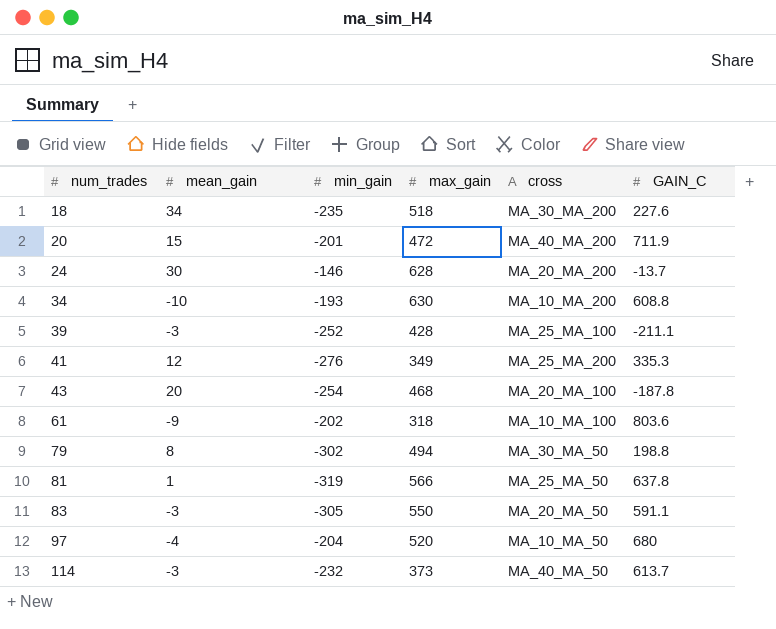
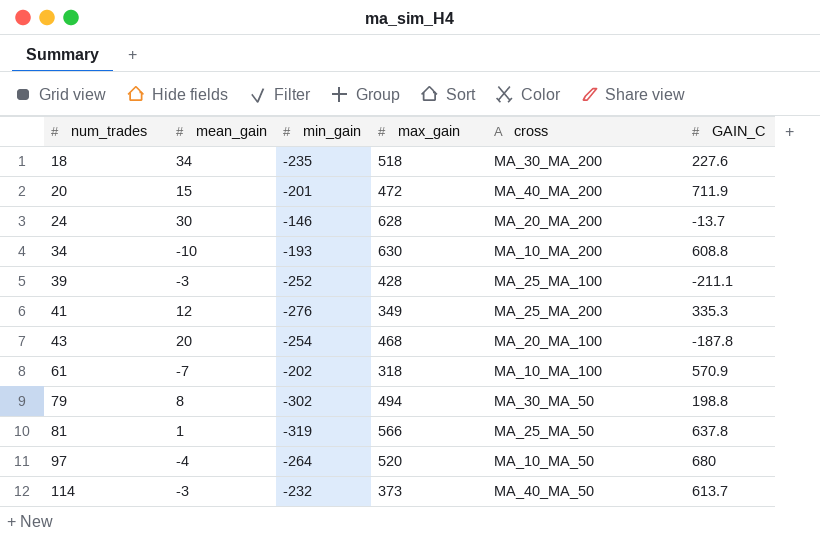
row 83: -3 | -305 | 550 | MA_20_MA_50 | 591.1 -> none
61 | mean_gain: -9 -> -7
61 | GAIN_C: 803.6 -> 570.9
97 | min_gain: -204 -> -264

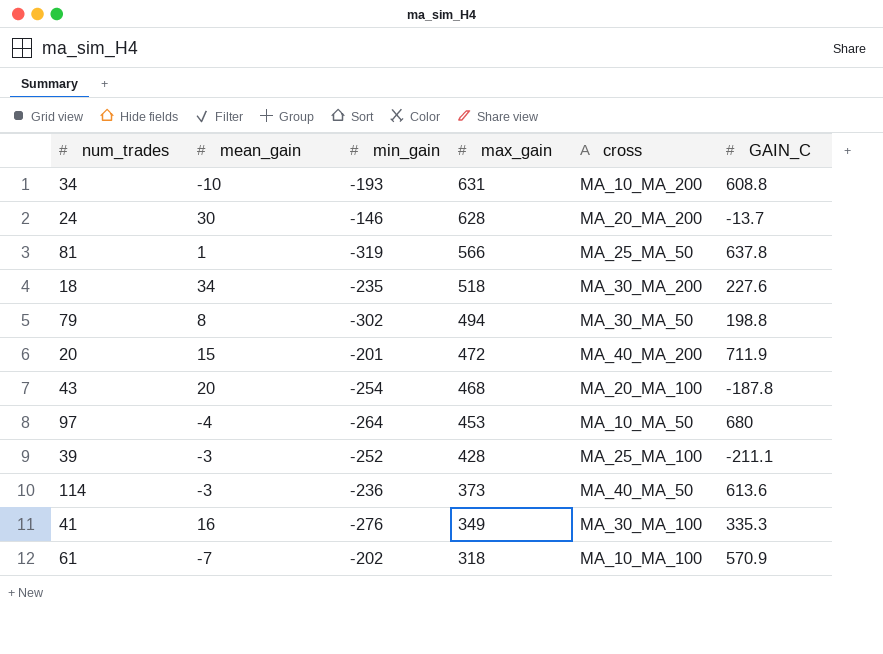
row order: num_trades ascending -> max_gain descending
34 | max_gain: 630 -> 631
97 | max_gain: 520 -> 453
114 | min_gain: -232 -> -236
114 | GAIN_C: 613.7 -> 613.6
41 | mean_gain: 12 -> 16
41 | cross: MA_25_MA_200 -> MA_30_MA_100

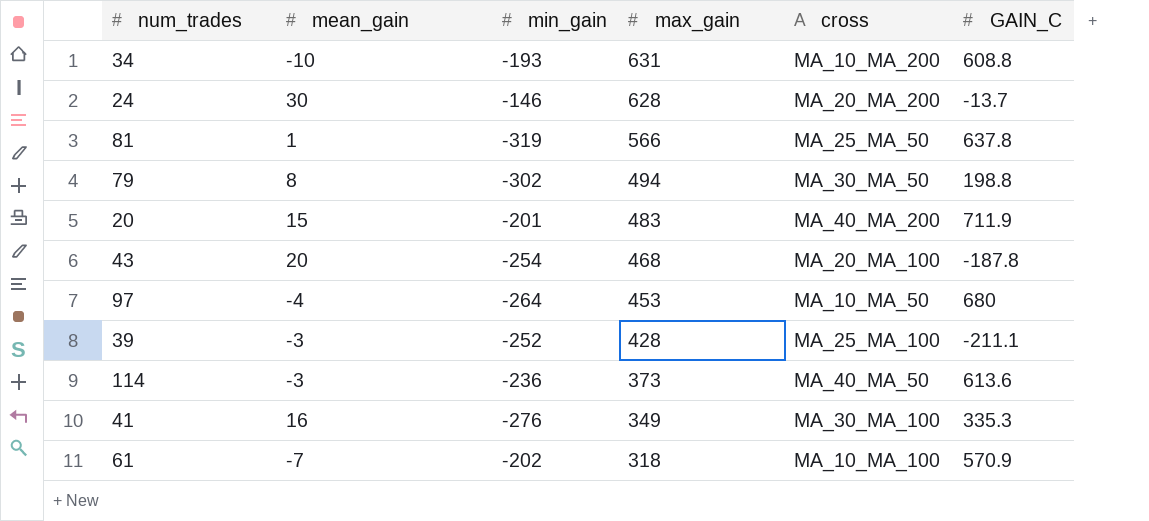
row 18: 34 | -235 | 518 | MA_30_MA_200 | 227.6 -> none
20 | max_gain: 472 -> 483

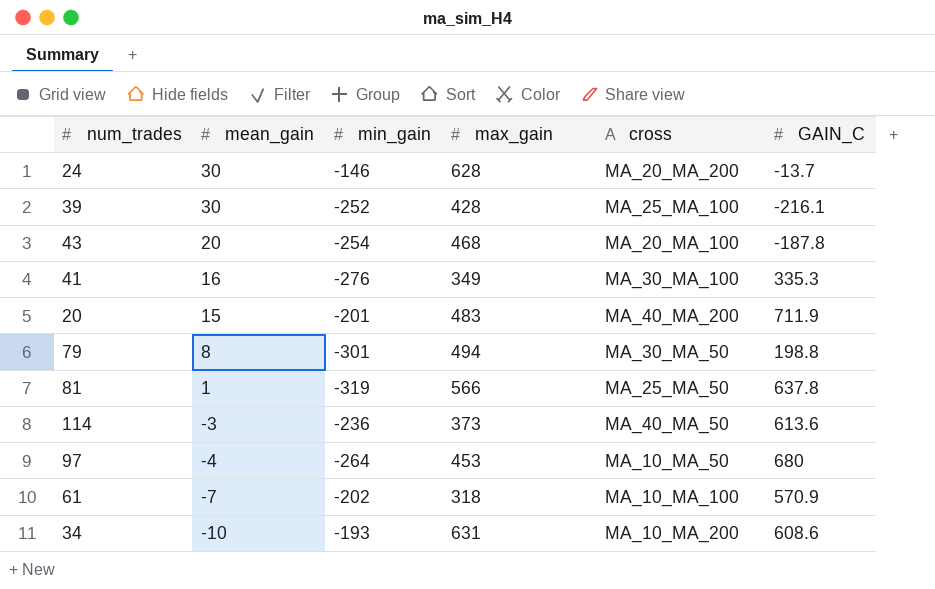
row order: max_gain descending -> mean_gain descending
39 | mean_gain: -3 -> 30
39 | GAIN_C: -211.1 -> -216.1
79 | min_gain: -302 -> -301
34 | GAIN_C: 608.8 -> 608.6

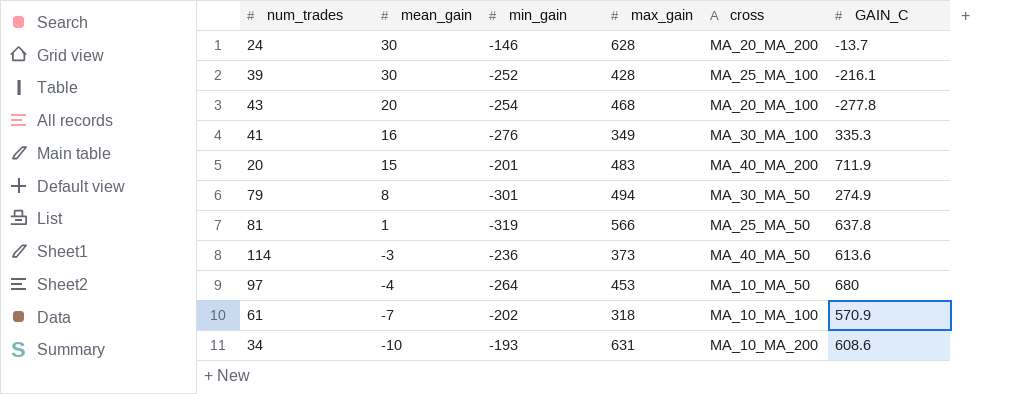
43 | GAIN_C: -187.8 -> -277.8
79 | GAIN_C: 198.8 -> 274.9

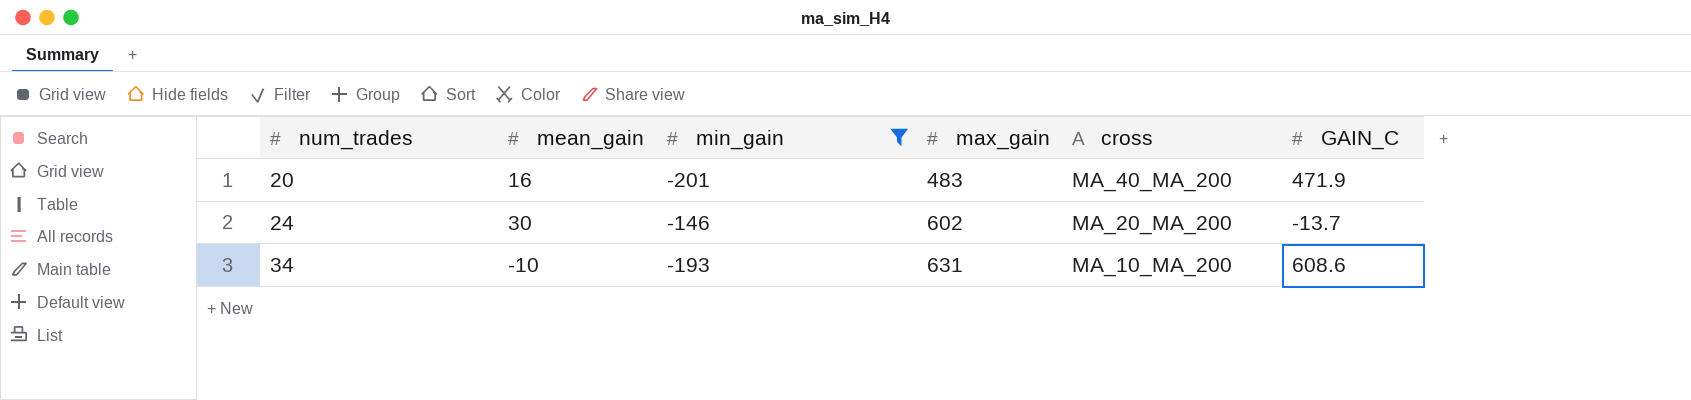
filter: none -> min_gain >= -201
row order: mean_gain descending -> num_trades ascending
20 | mean_gain: 15 -> 16
20 | GAIN_C: 711.9 -> 471.9
24 | max_gain: 628 -> 602

